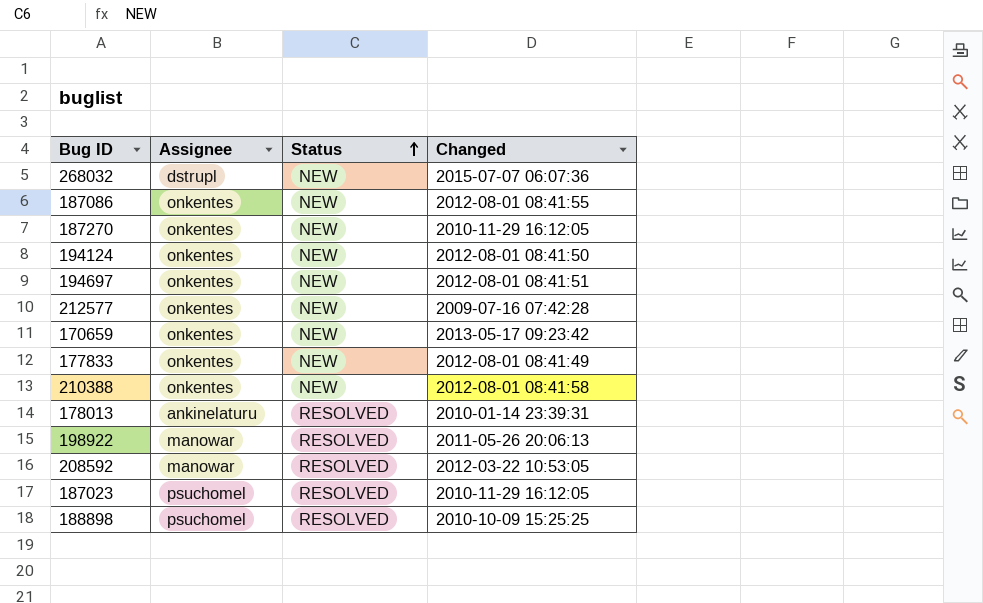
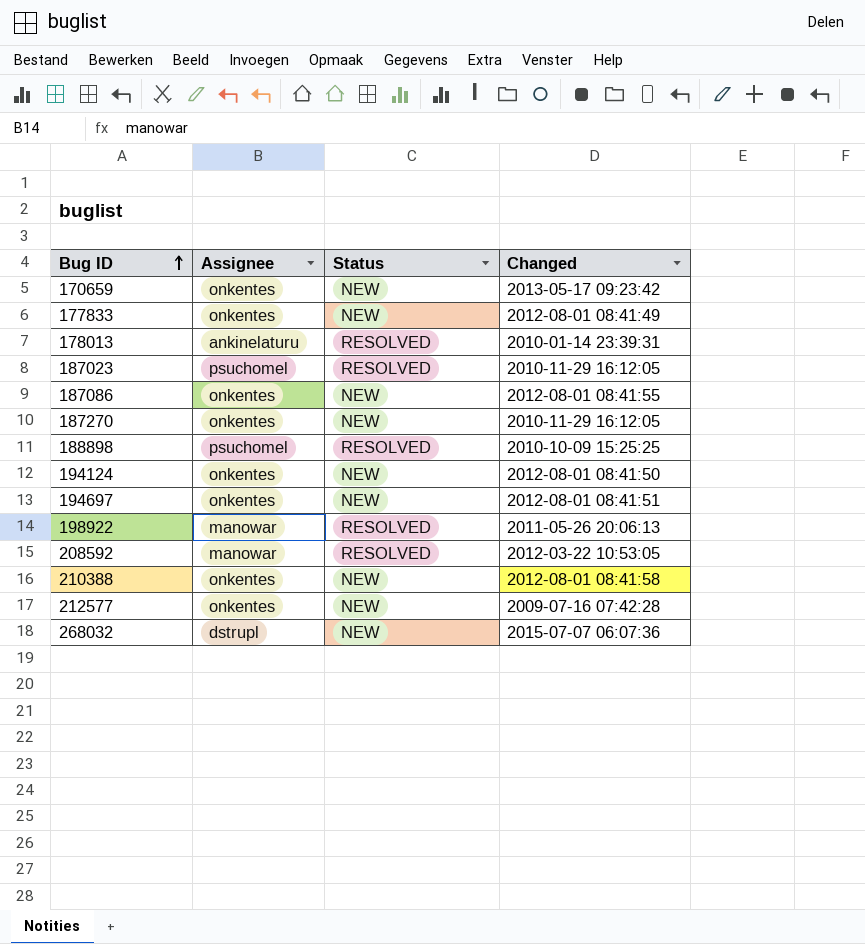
row order: Status ascending -> Bug ID ascending

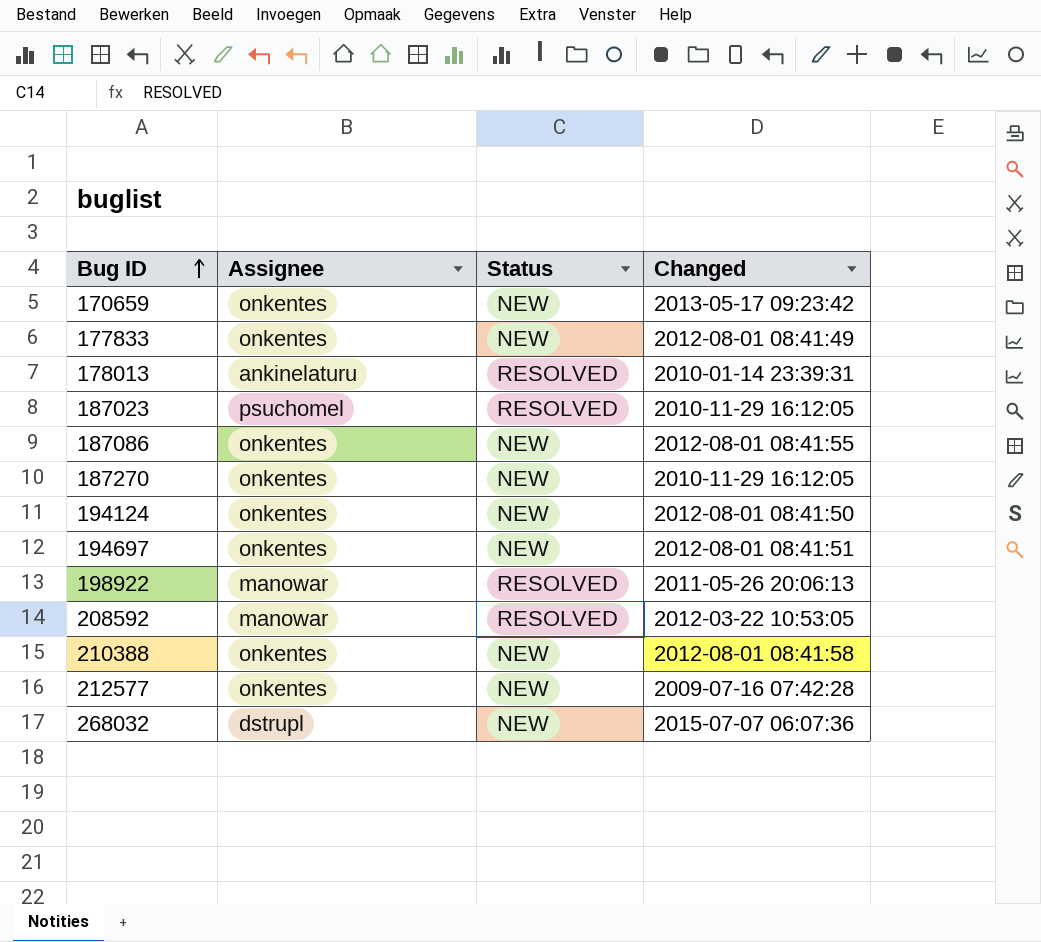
row 188898: psuchomel | RESOLVED | 2010-10-09 15:25:25 -> none

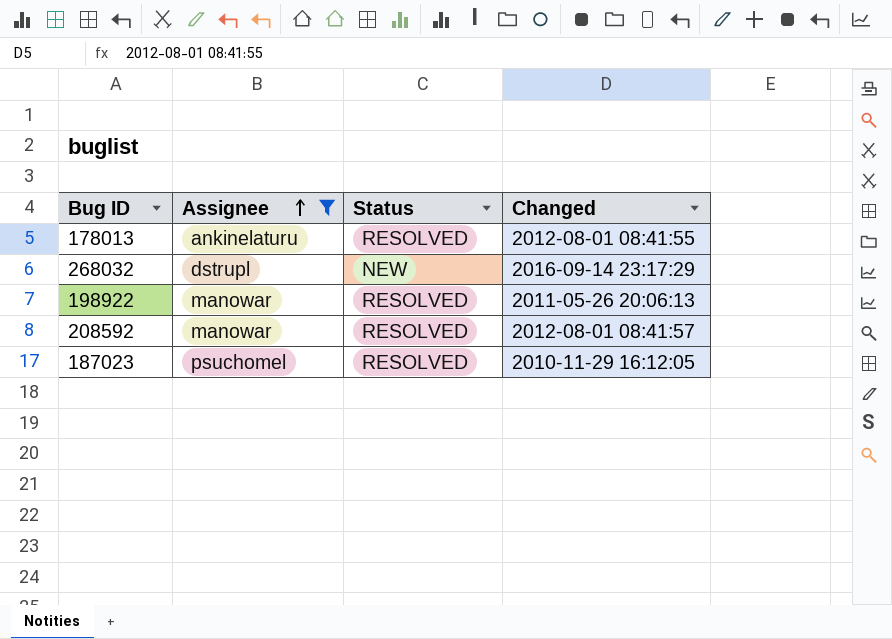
filter: none -> Assignee != onkentes
row order: Bug ID ascending -> Assignee ascending
178013 | Changed: 2010-01-14 23:39:31 -> 2012-08-01 08:41:55
268032 | Changed: 2015-07-07 06:07:36 -> 2016-09-14 23:17:29
208592 | Changed: 2012-03-22 10:53:05 -> 2012-08-01 08:41:57

